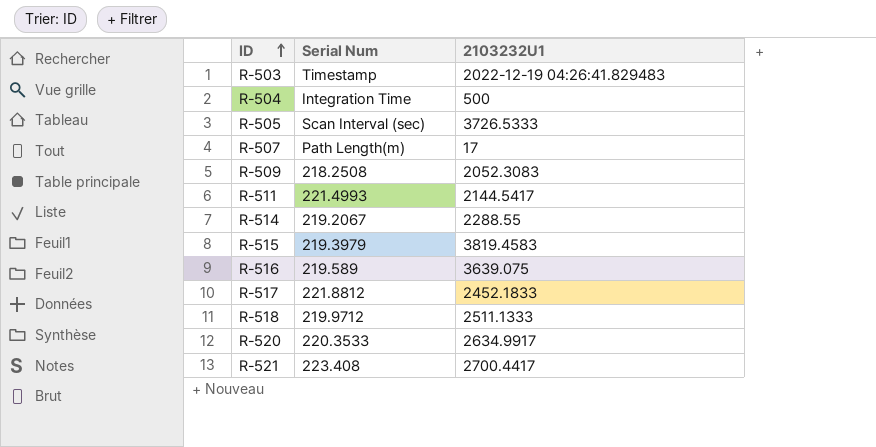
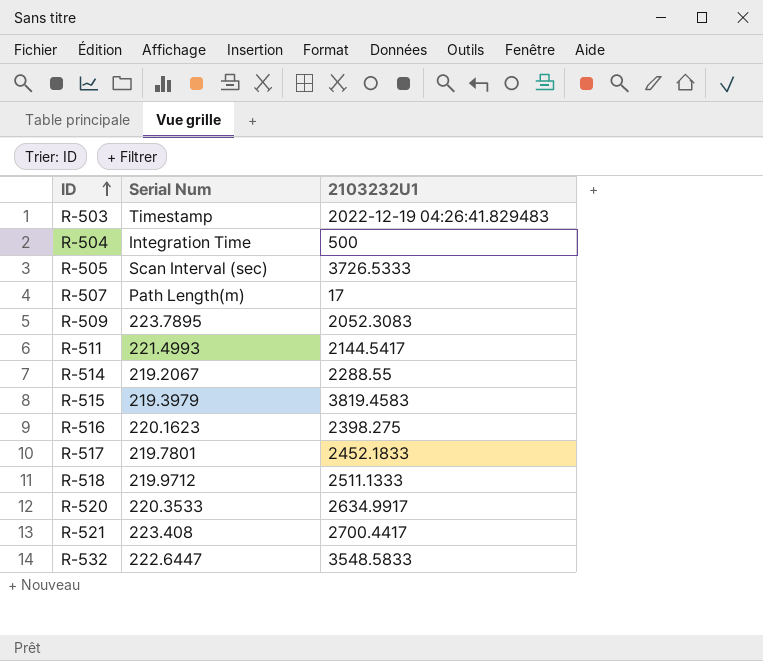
R-509 | Serial Num: 218.2508 -> 223.7895
R-516 | Serial Num: 219.589 -> 220.1623
R-516 | 2103232U1: 3639.075 -> 2398.275
R-517 | Serial Num: 221.8812 -> 219.7801
row R-532: none -> 222.6447 | 3548.5833

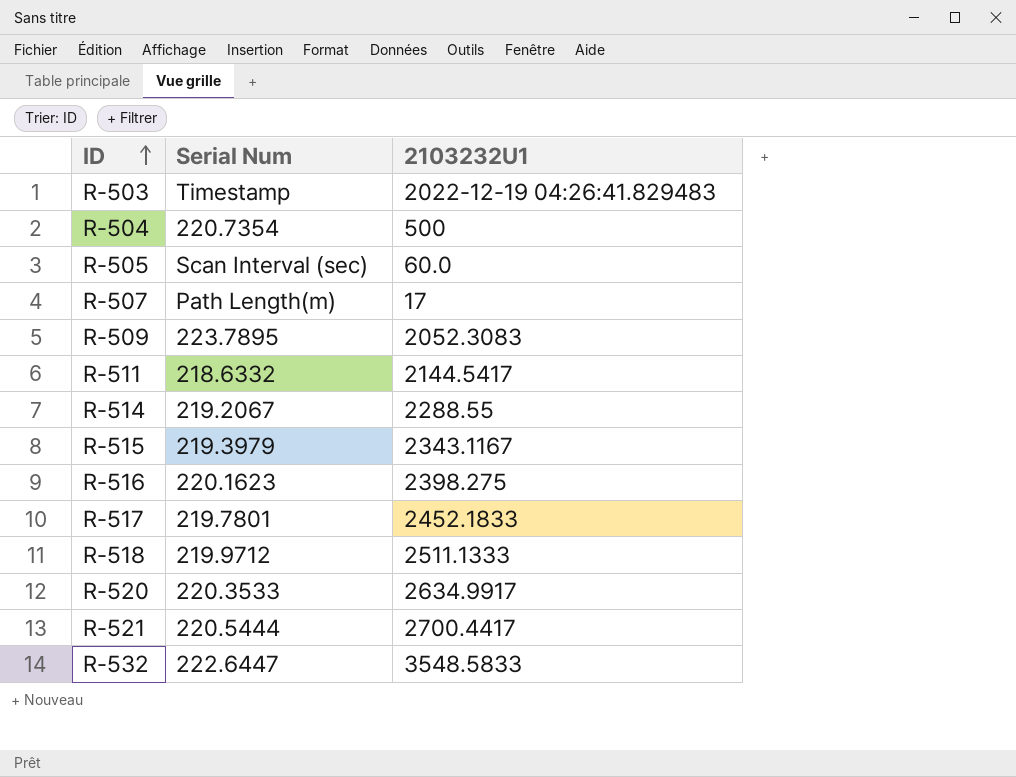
R-504 | Serial Num: Integration Time -> 220.7354
R-505 | 2103232U1: 3726.5333 -> 60.0
R-511 | Serial Num: 221.4993 -> 218.6332
R-515 | 2103232U1: 3819.4583 -> 2343.1167
R-521 | Serial Num: 223.408 -> 220.5444

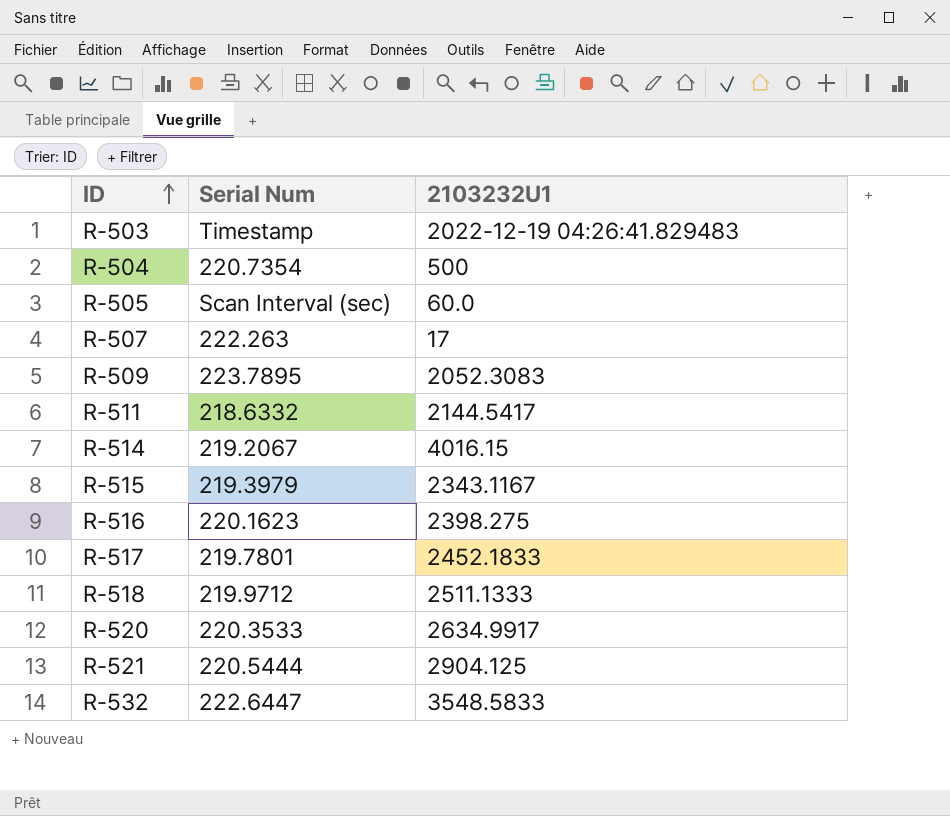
R-507 | Serial Num: Path Length(m) -> 222.263
R-514 | 2103232U1: 2288.55 -> 4016.15
R-521 | 2103232U1: 2700.4417 -> 2904.125

